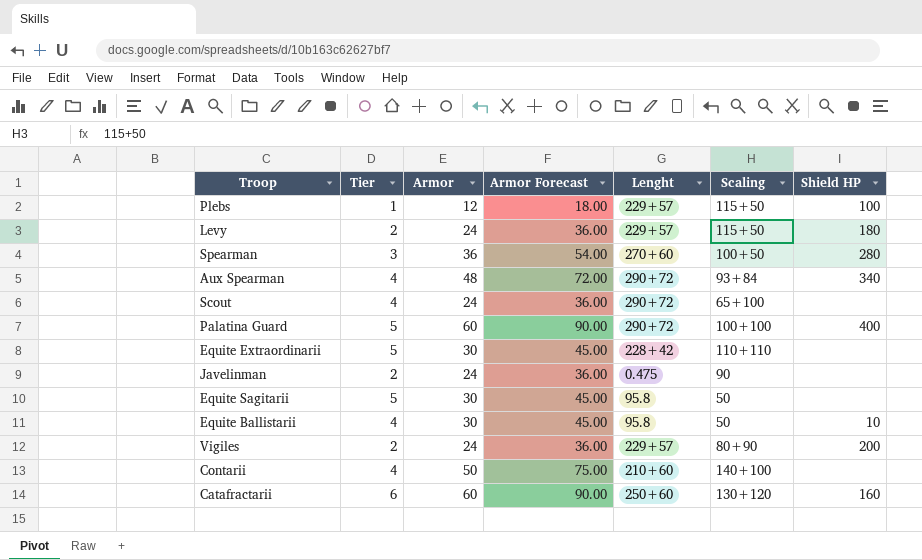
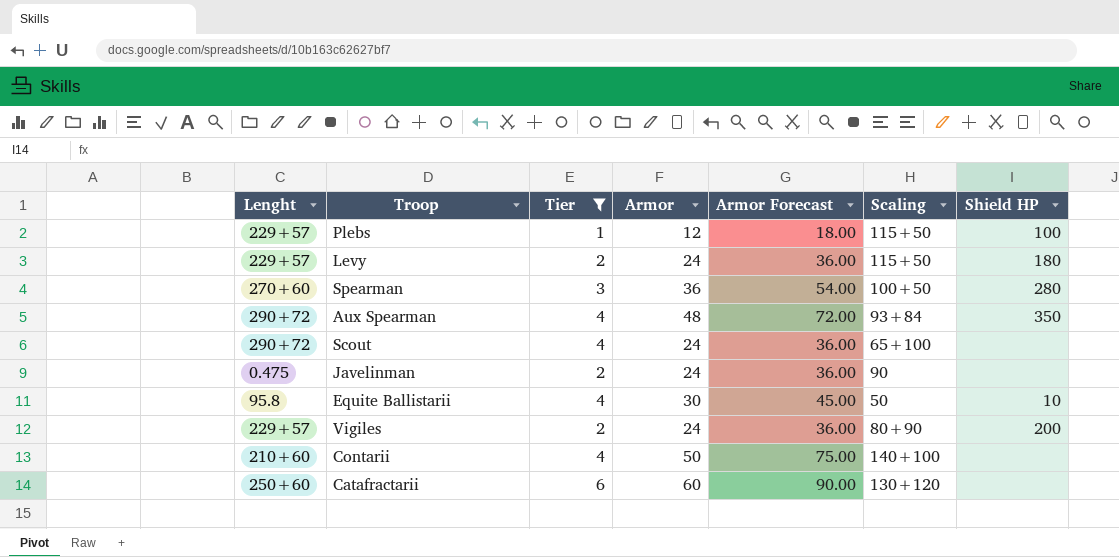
filter: none -> Tier != 5
column Lenght | position: 5 -> 1
Aux Spearman | Shield HP: 340 -> 350
Catafractarii | Shield HP: 160 -> none

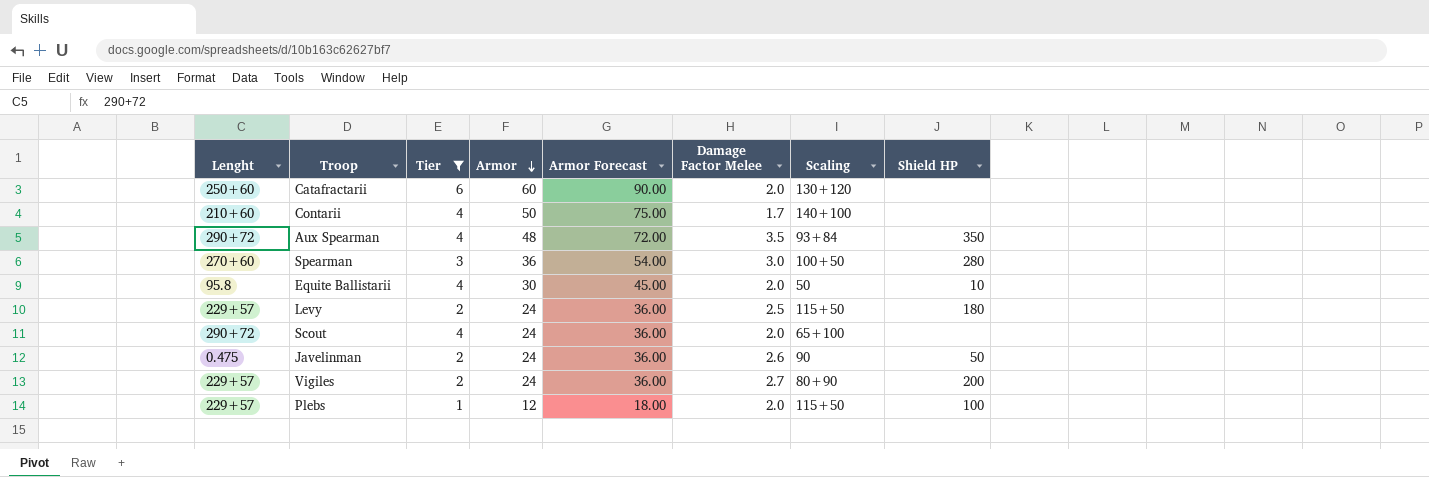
row order: none -> Armor descending
column Damage Factor Melee | position: none -> 6
Javelinman | Shield HP: none -> 50

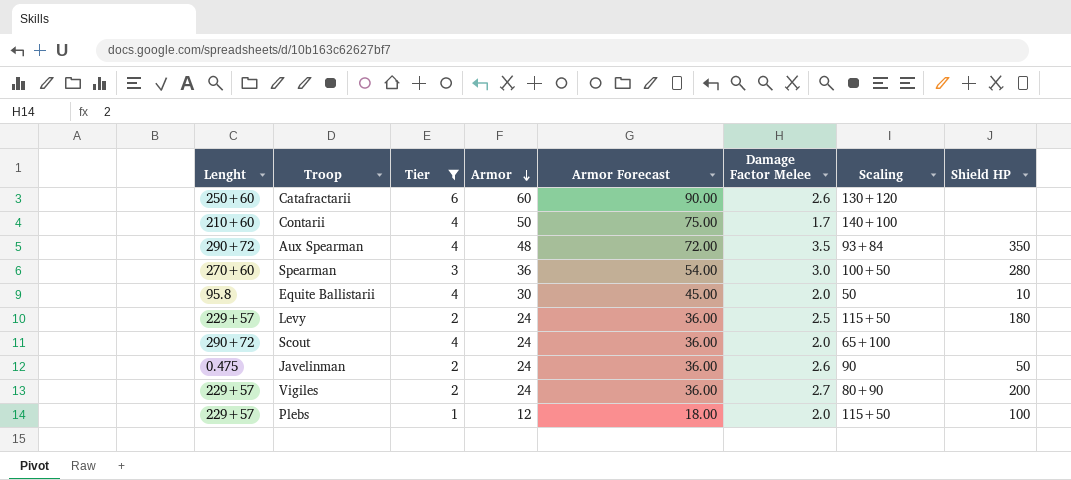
Catafractarii | Damage Factor Melee: 2.0 -> 2.6

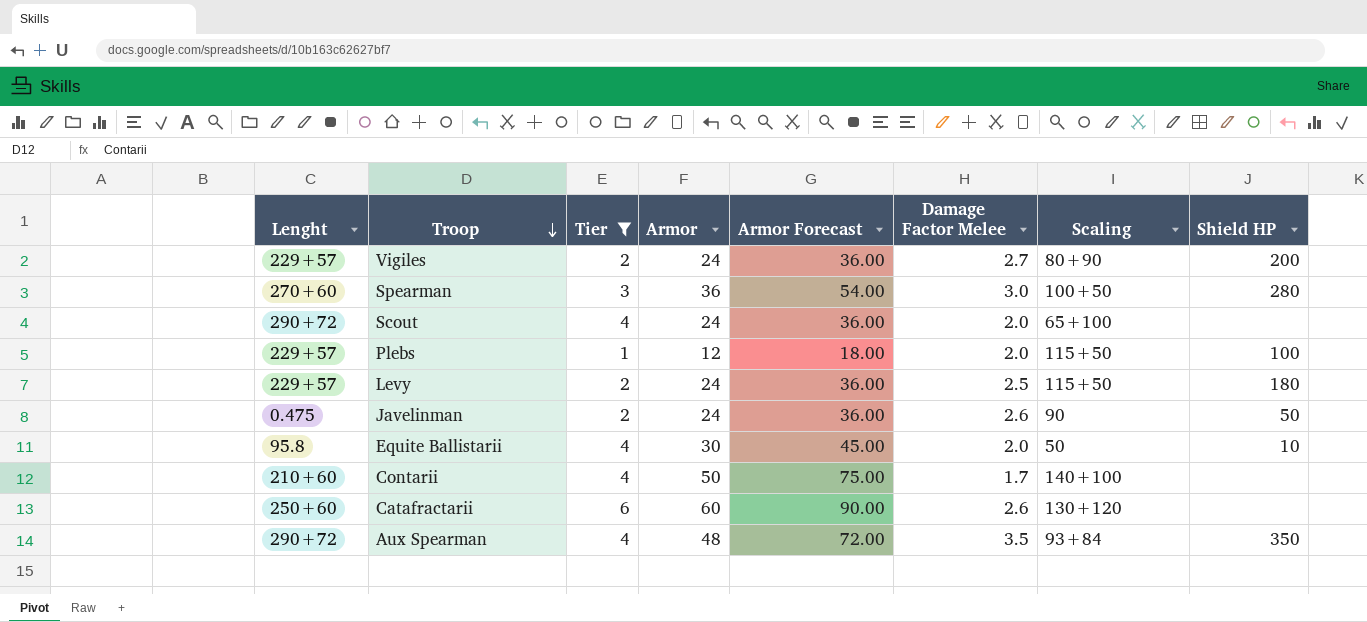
row order: Armor descending -> Troop descending

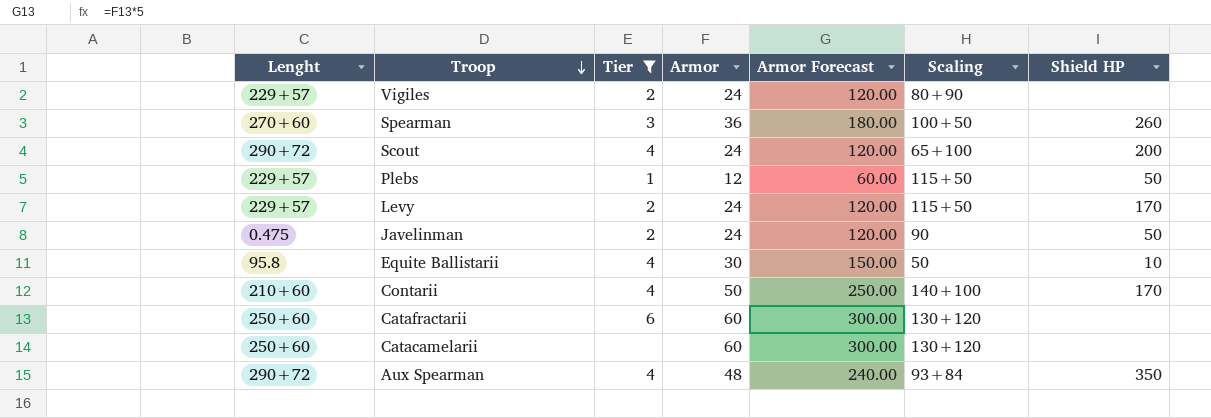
column Damage Factor Melee | position: 6 -> none
column Armor Forecast | formula: [Armor] * 1.5 -> [Armor] * 5
Vigiles | Shield HP: 200 -> none
Spearman | Shield HP: 280 -> 260
Scout | Shield HP: none -> 200
Plebs | Shield HP: 100 -> 50
Levy | Shield HP: 180 -> 170
Contarii | Shield HP: none -> 170
row Catacamelarii: none -> 250+60 | none | 60 | 300.00 | 130+120 | none

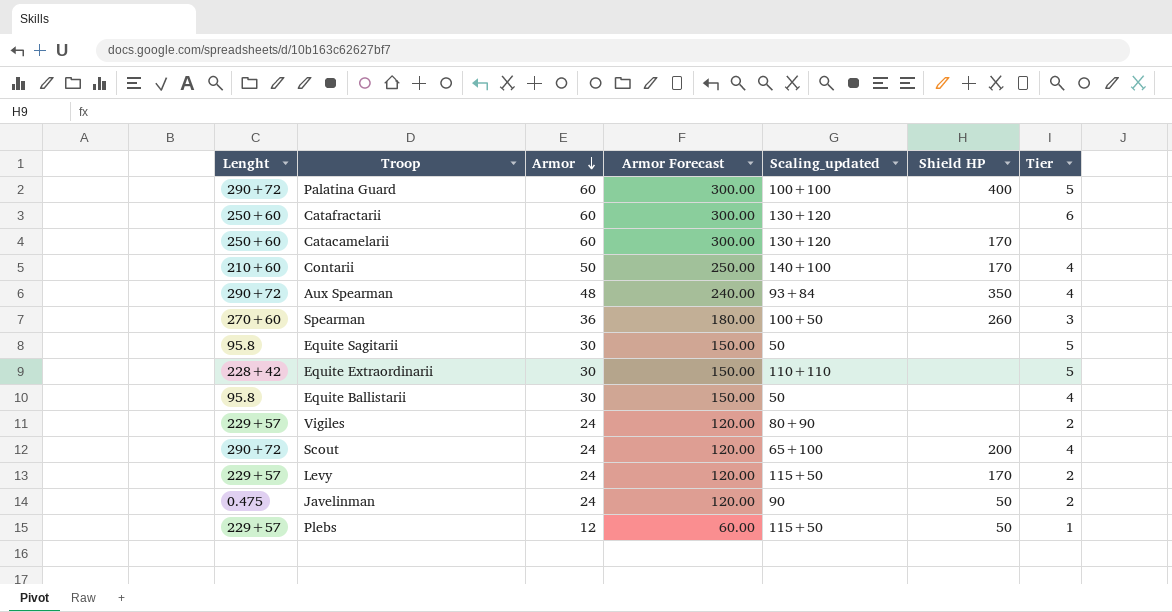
filter: Tier != 5 -> none
row order: Troop descending -> Armor descending
column name: Scaling -> Scaling_updated
column Tier | position: 3 -> 7
Catacamelarii | Shield HP: none -> 170
Equite Ballistarii | Shield HP: 10 -> none

